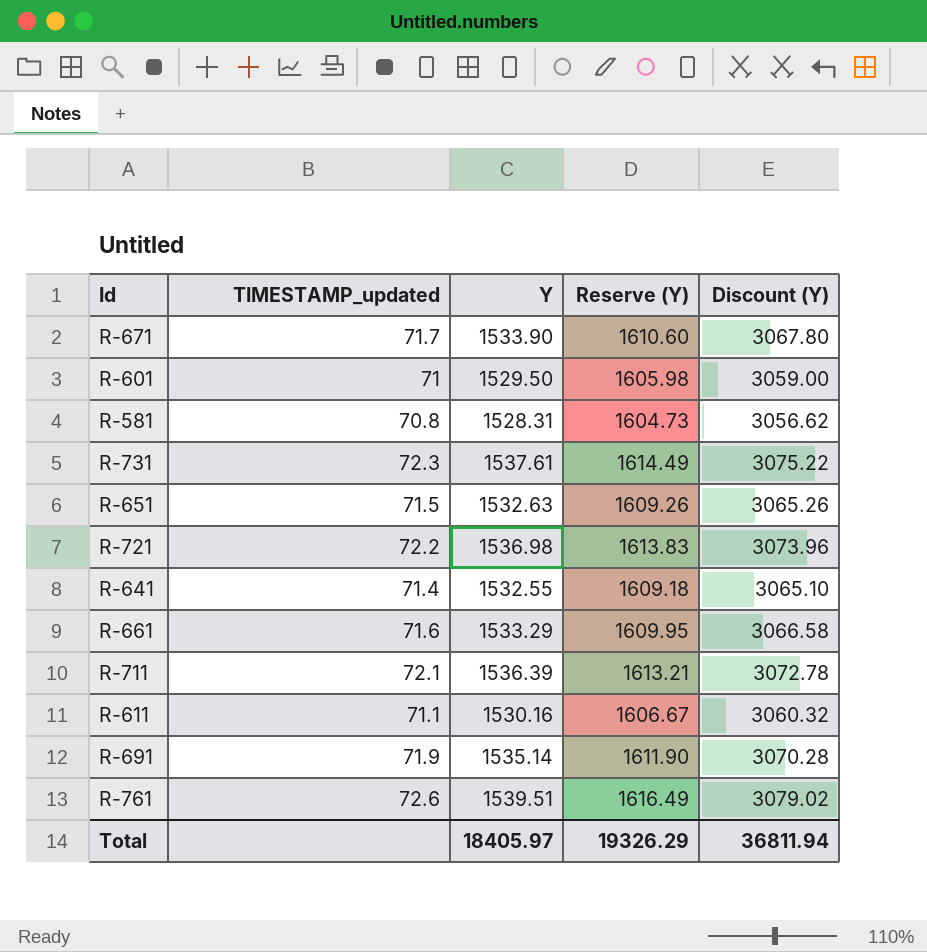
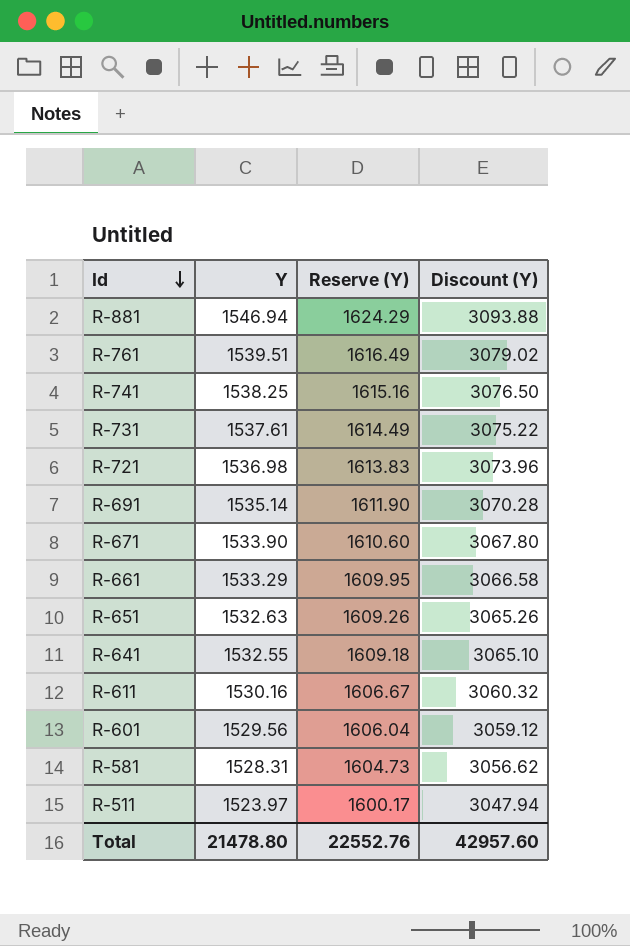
row order: none -> Id descending
column TIMESTAMP_updated | position: 2 -> none
row R-711: 72.1 | 1536.39 | 1613.21 | 3072.78 -> none
row R-881: none -> 1546.94 | 1624.29 | 3093.88
row R-741: none -> 1538.25 | 1615.16 | 3076.50
R-601 | Y: 1529.50 -> 1529.56
R-601 | Reserve (Y): 1605.98 -> 1606.04
R-601 | Discount (Y): 3059.00 -> 3059.12
row R-511: none -> 1523.97 | 1600.17 | 3047.94
Total | Y: 18405.97 -> 21478.80
Total | Reserve (Y): 19326.29 -> 22552.76
Total | Discount (Y): 36811.94 -> 42957.60

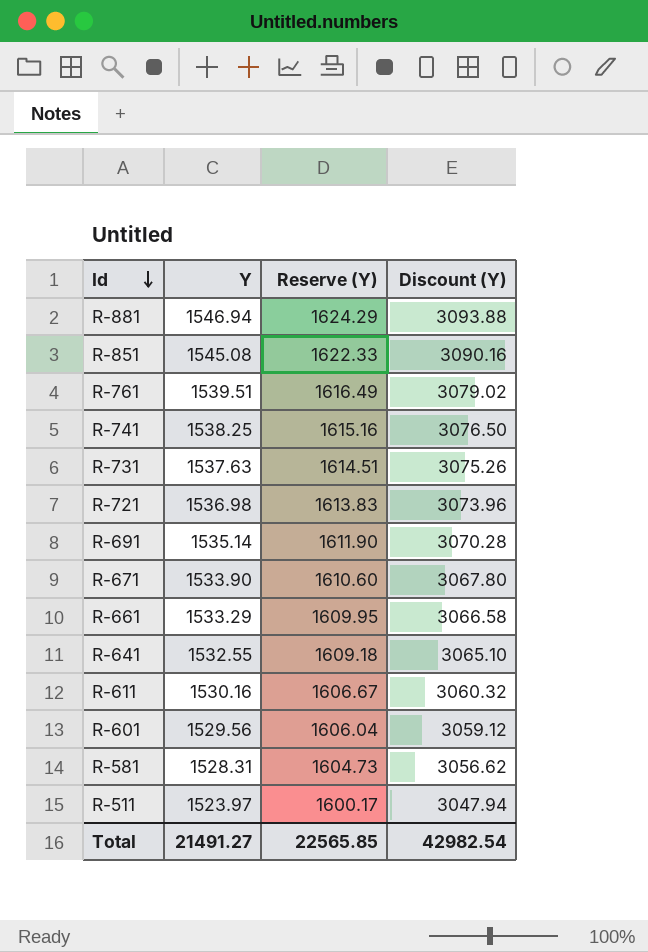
row R-651: 1532.63 | 1609.26 | 3065.26 -> none
row R-851: none -> 1545.08 | 1622.33 | 3090.16
R-731 | Y: 1537.61 -> 1537.63
R-731 | Reserve (Y): 1614.49 -> 1614.51
R-731 | Discount (Y): 3075.22 -> 3075.26
Total | Y: 21478.80 -> 21491.27
Total | Reserve (Y): 22552.76 -> 22565.85
Total | Discount (Y): 42957.60 -> 42982.54

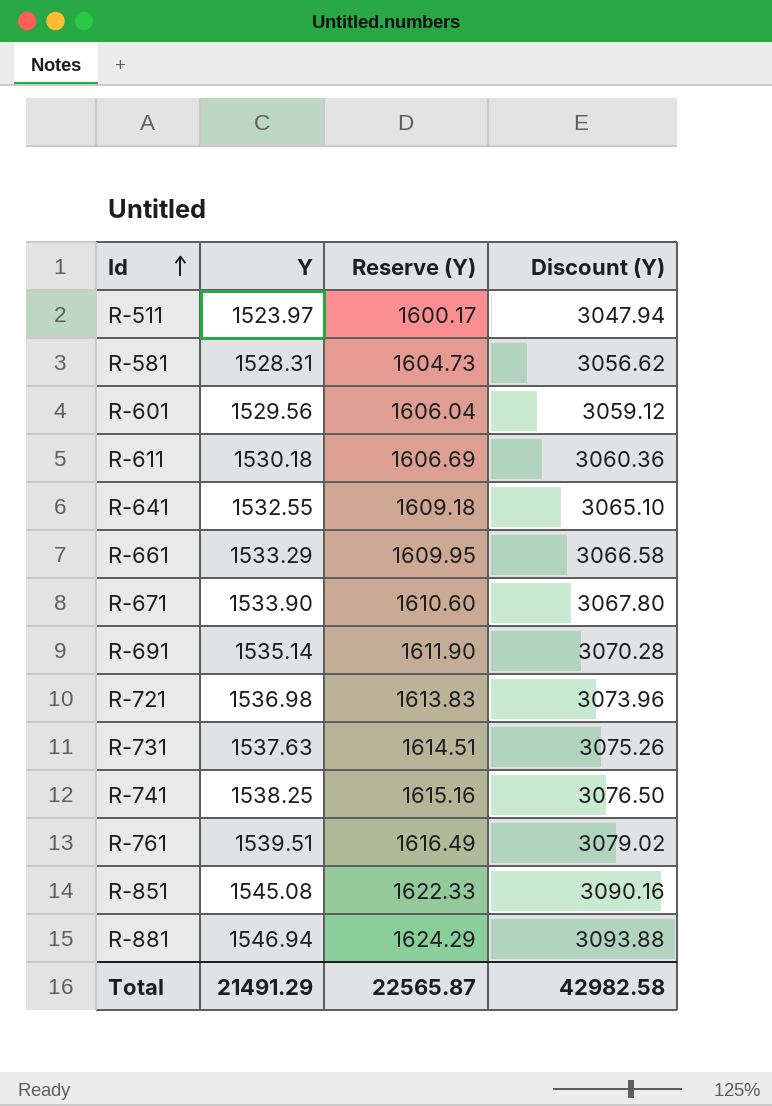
row order: Id descending -> Id ascending
R-611 | Y: 1530.16 -> 1530.18
R-611 | Reserve (Y): 1606.67 -> 1606.69
R-611 | Discount (Y): 3060.32 -> 3060.36
Total | Y: 21491.27 -> 21491.29
Total | Reserve (Y): 22565.85 -> 22565.87
Total | Discount (Y): 42982.54 -> 42982.58

